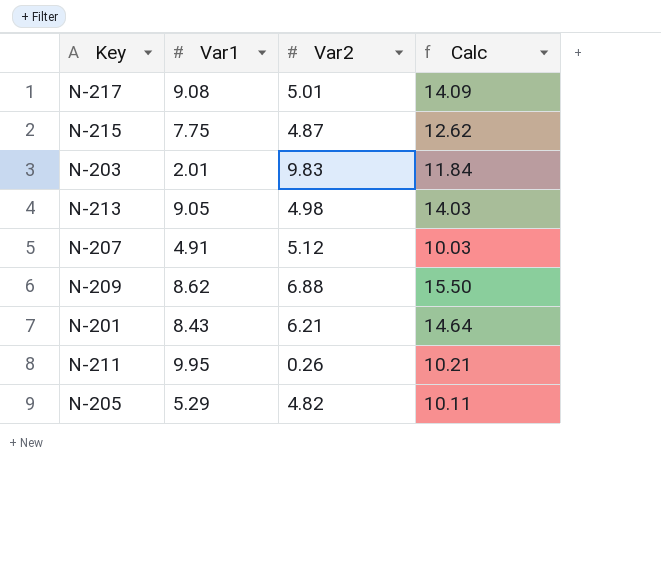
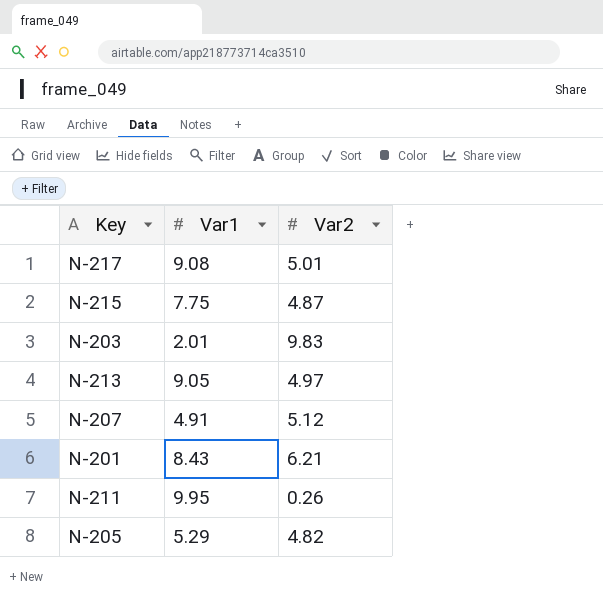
column Calc | formula: [Var1] + [Var2] -> none
row N-209: 8.62 | 6.88 | 15.50 -> none
N-213 | Var2: 4.98 -> 4.97

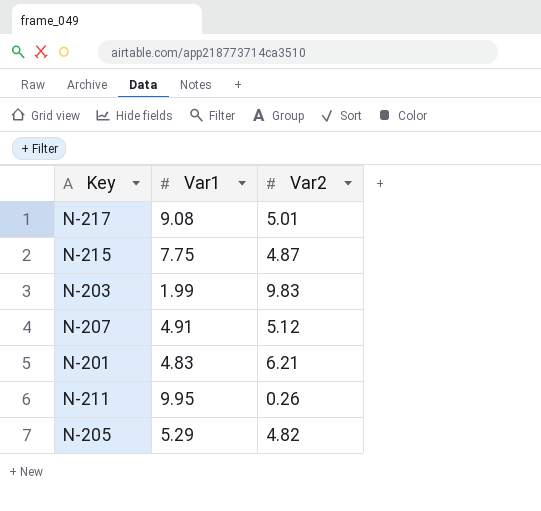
row N-213: 9.05 | 4.97 -> none
N-203 | Var1: 2.01 -> 1.99
N-201 | Var1: 8.43 -> 4.83

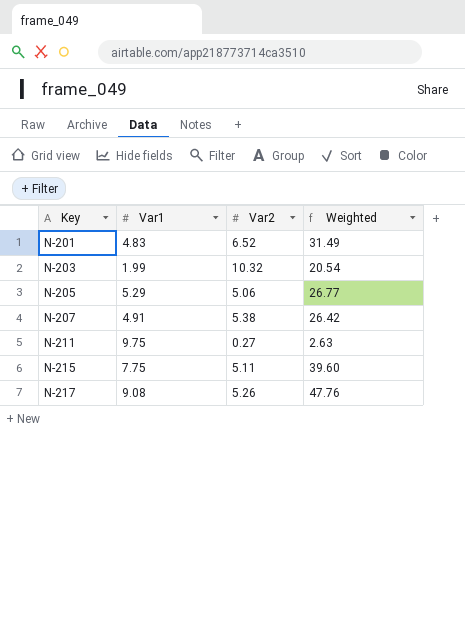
row order: none -> Key ascending
column Weighted | formula: none -> [Var1] * [Var2]
N-201 | Var2: 6.21 -> 6.52
N-203 | Var2: 9.83 -> 10.32
N-205 | Var2: 4.82 -> 5.06
N-207 | Var2: 5.12 -> 5.38
N-211 | Var1: 9.95 -> 9.75
N-211 | Var2: 0.26 -> 0.27
N-215 | Var2: 4.87 -> 5.11
N-217 | Var2: 5.01 -> 5.26

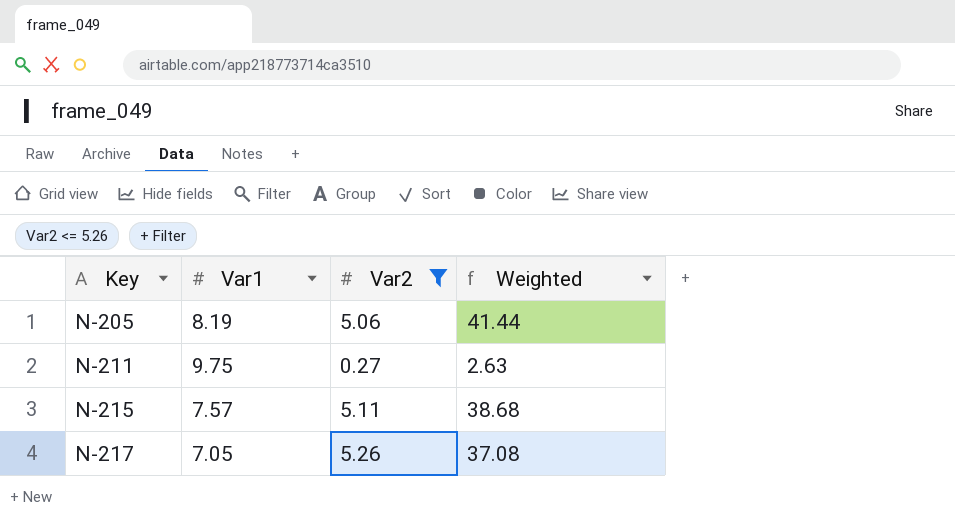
filter: none -> Var2 <= 5.26
N-205 | Var1: 5.29 -> 8.19
N-205 | Weighted: 26.77 -> 41.44
N-215 | Var1: 7.75 -> 7.57
N-215 | Weighted: 39.60 -> 38.68
N-217 | Var1: 9.08 -> 7.05
N-217 | Weighted: 47.76 -> 37.08

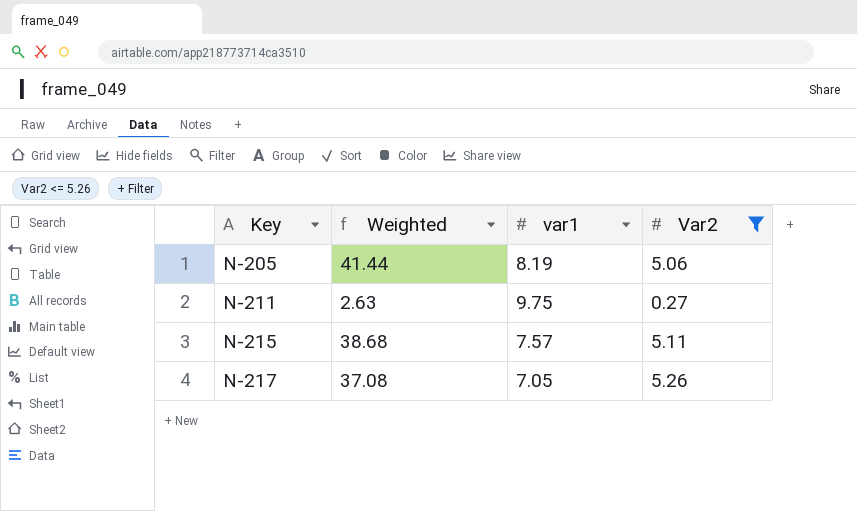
column Weighted | position: 4 -> 2
column name: Var1 -> var1

